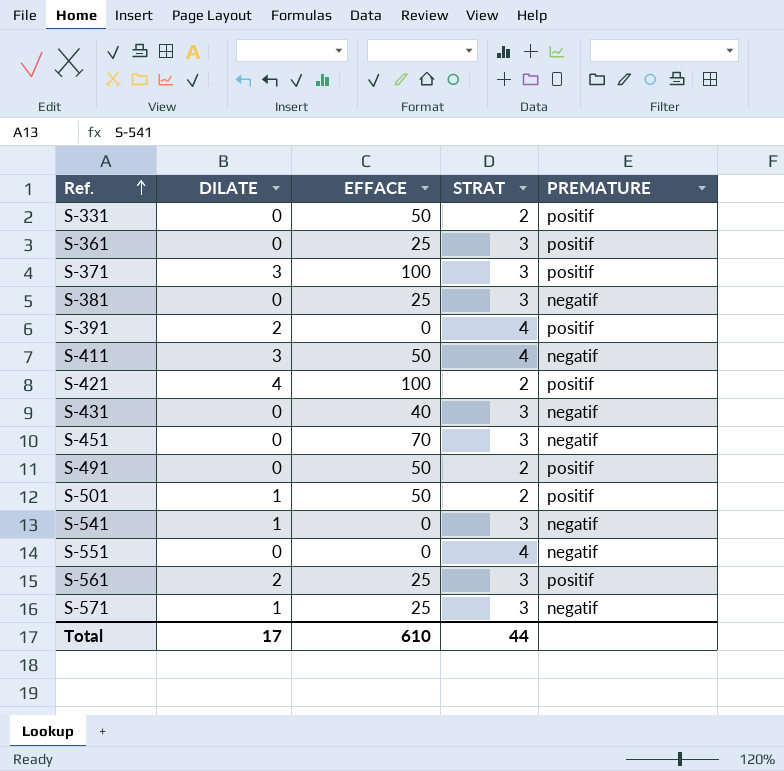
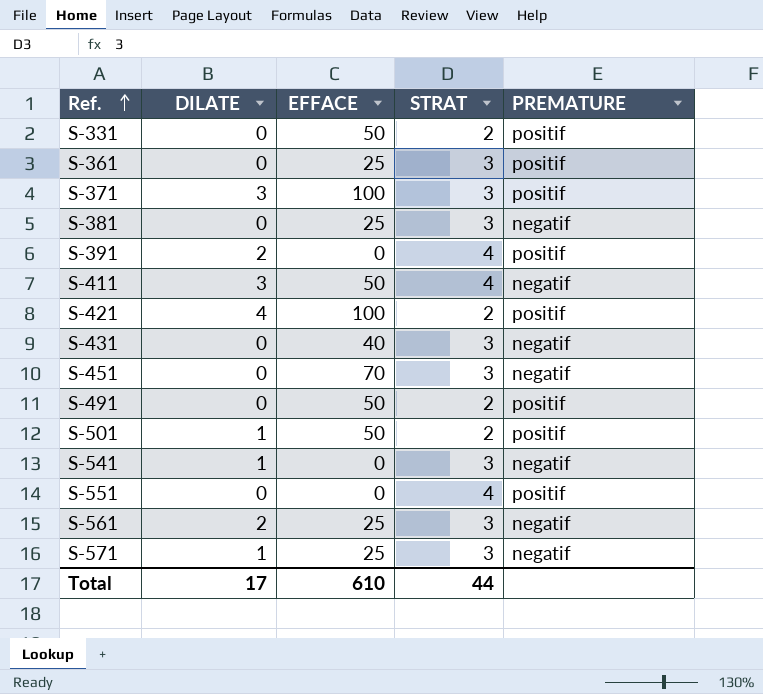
S-551 | PREMATURE: negatif -> positif
S-561 | PREMATURE: positif -> negatif

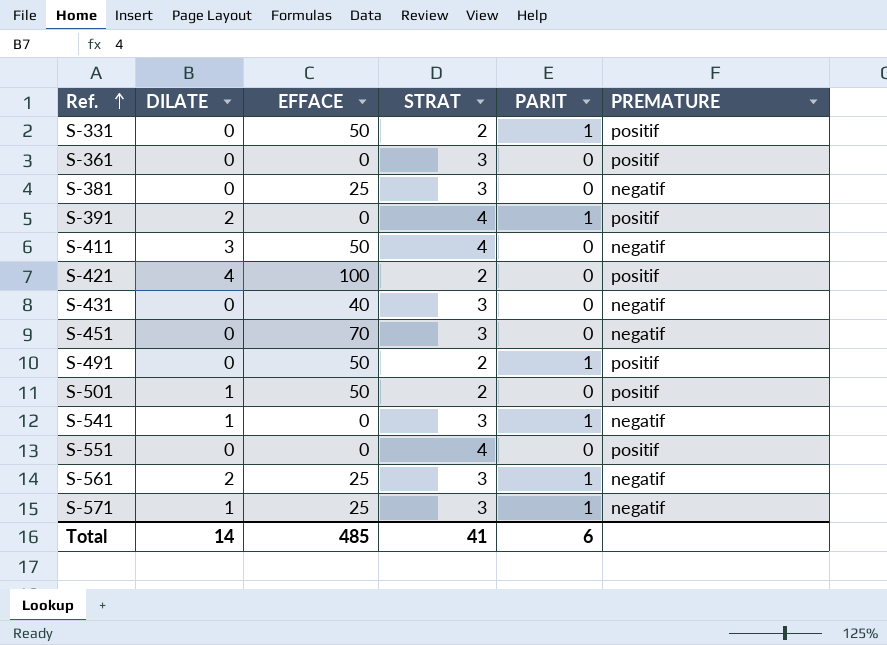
column PARIT | position: none -> 5
row S-371: 3 | 100 | 3 | positif -> none
S-361 | EFFACE: 25 -> 0
Total | DILATE: 17 -> 14
Total | EFFACE: 610 -> 485
Total | STRAT: 44 -> 41

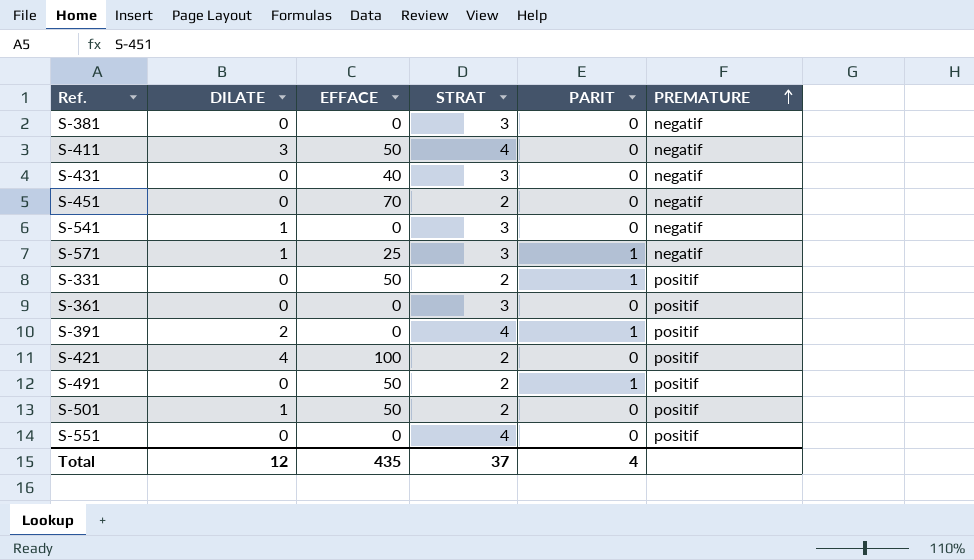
row order: Ref. ascending -> PREMATURE ascending
row S-561: 2 | 25 | 3 | 1 | negatif -> none
S-381 | EFFACE: 25 -> 0
S-451 | STRAT: 3 -> 2
S-541 | PARIT: 1 -> 0
Total | DILATE: 14 -> 12
Total | EFFACE: 485 -> 435
Total | STRAT: 41 -> 37
Total | PARIT: 6 -> 4

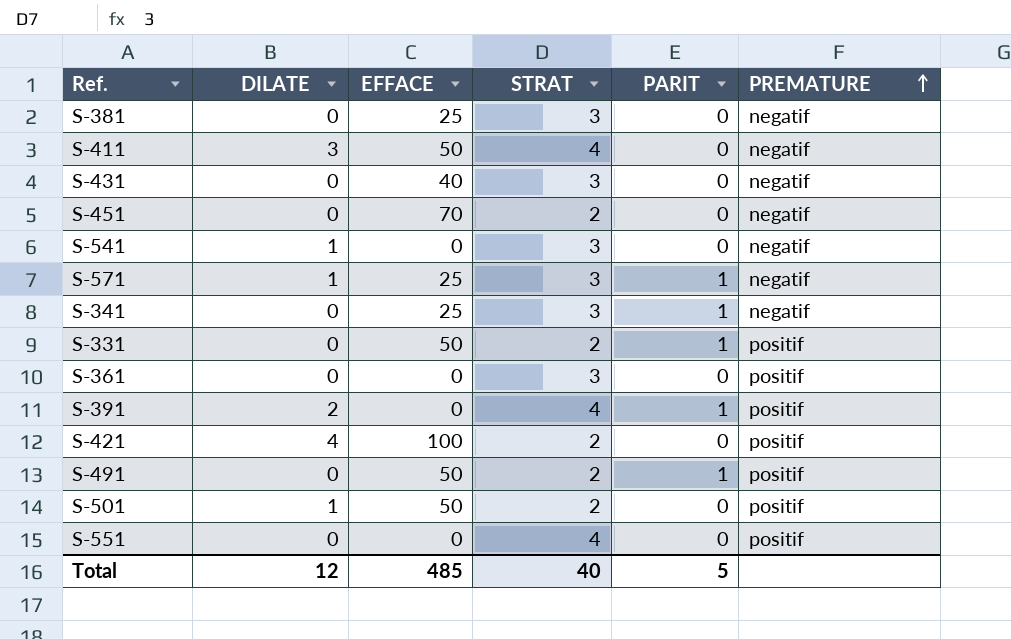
S-381 | EFFACE: 0 -> 25
row S-341: none -> 0 | 25 | 3 | 1 | negatif
Total | EFFACE: 435 -> 485
Total | STRAT: 37 -> 40
Total | PARIT: 4 -> 5

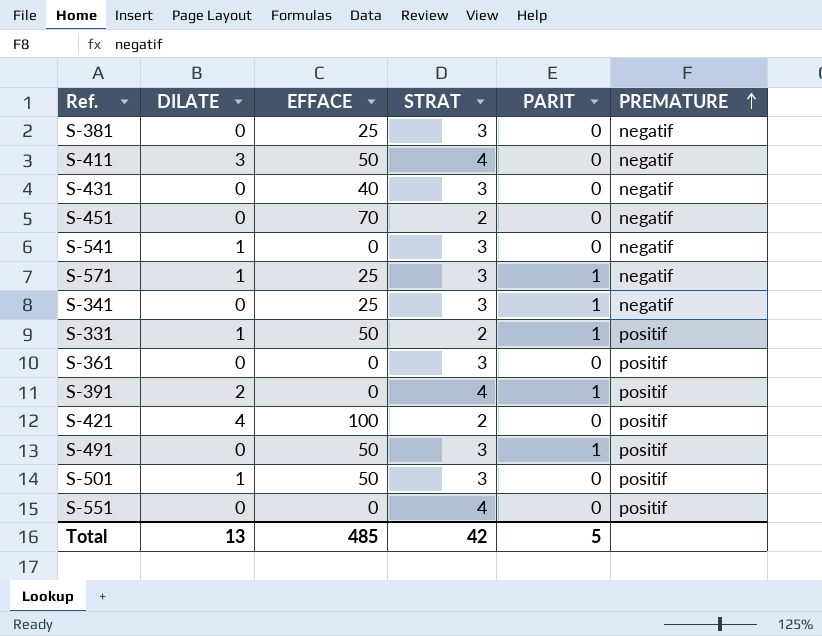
S-331 | DILATE: 0 -> 1
S-491 | STRAT: 2 -> 3
S-501 | STRAT: 2 -> 3
Total | DILATE: 12 -> 13
Total | STRAT: 40 -> 42

